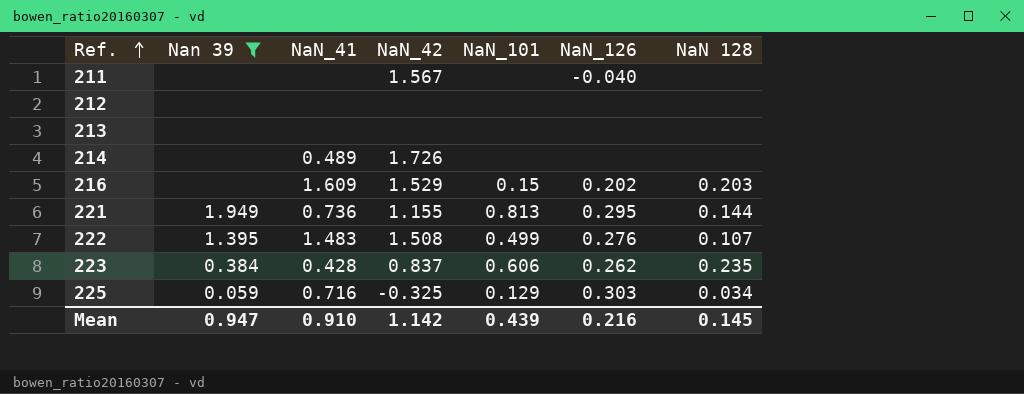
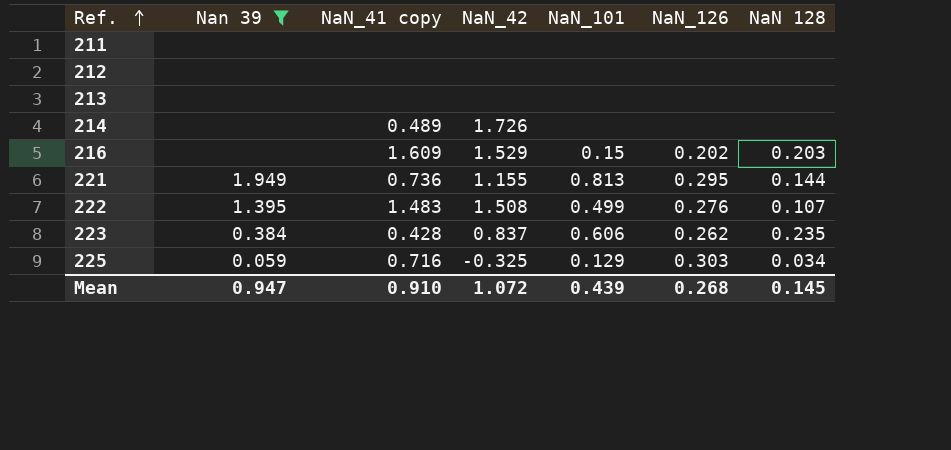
column name: NaN_41 -> NaN_41 copy
211 | NaN_42: 1.567 -> none
211 | NaN_126: -0.040 -> none
Mean | NaN_42: 1.142 -> 1.072
Mean | NaN_126: 0.216 -> 0.268

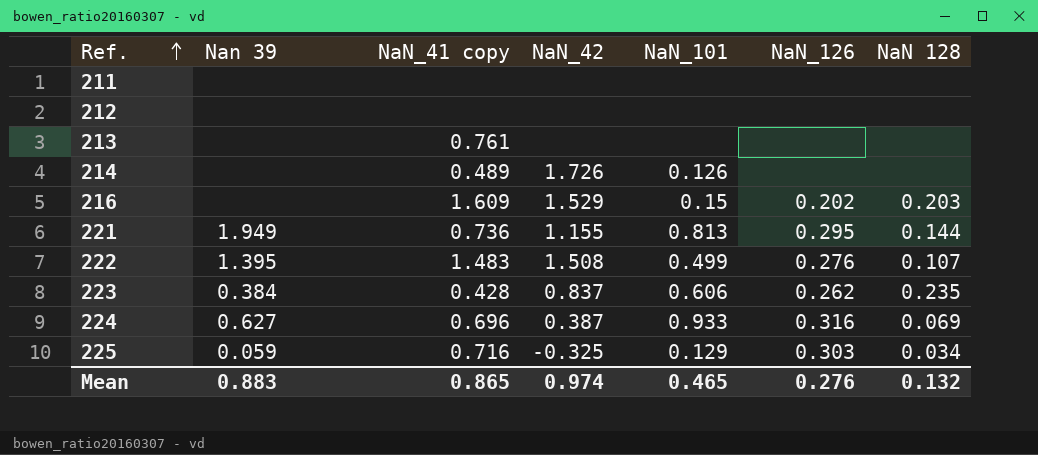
filter: Nan 39 != 0.627 -> none
213 | NaN_41 copy: none -> 0.761
214 | NaN_101: none -> 0.126
Mean | Nan 39: 0.947 -> 0.883
Mean | NaN_41 copy: 0.910 -> 0.865
Mean | NaN_42: 1.072 -> 0.974
Mean | NaN_101: 0.439 -> 0.465
Mean | NaN_126: 0.268 -> 0.276
Mean | NaN 128: 0.145 -> 0.132

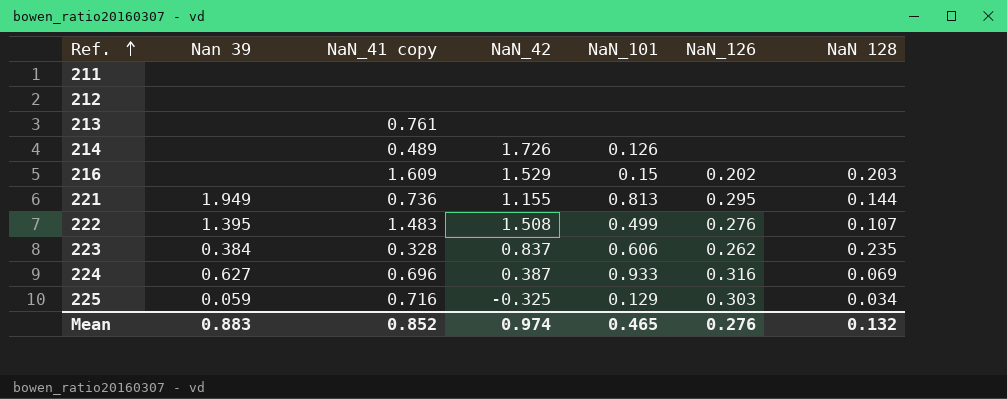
223 | NaN_41 copy: 0.428 -> 0.328
Mean | NaN_41 copy: 0.865 -> 0.852

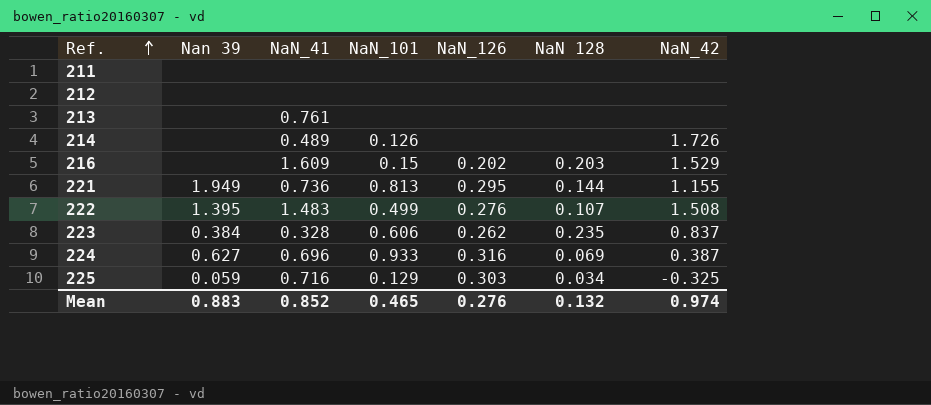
column name: NaN_41 copy -> NaN_41
column NaN_42 | position: 4 -> 7

